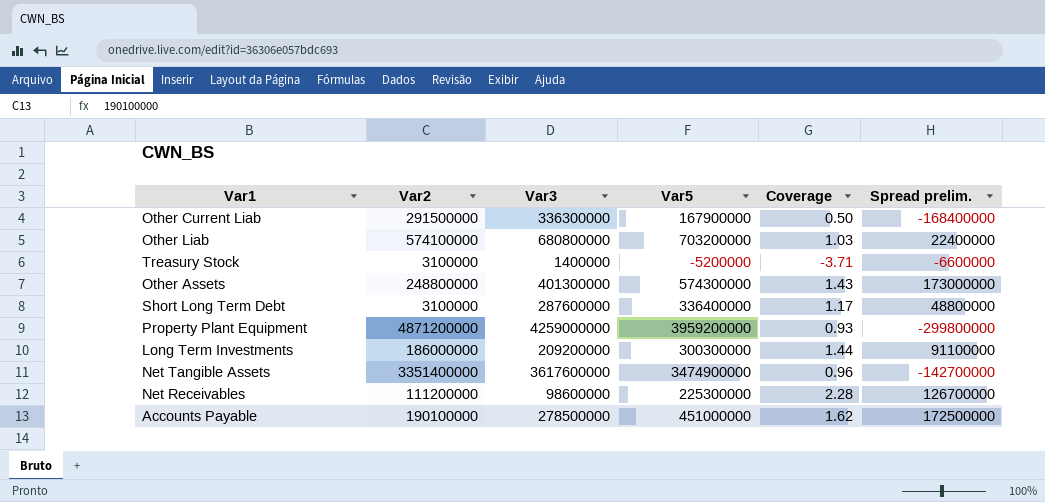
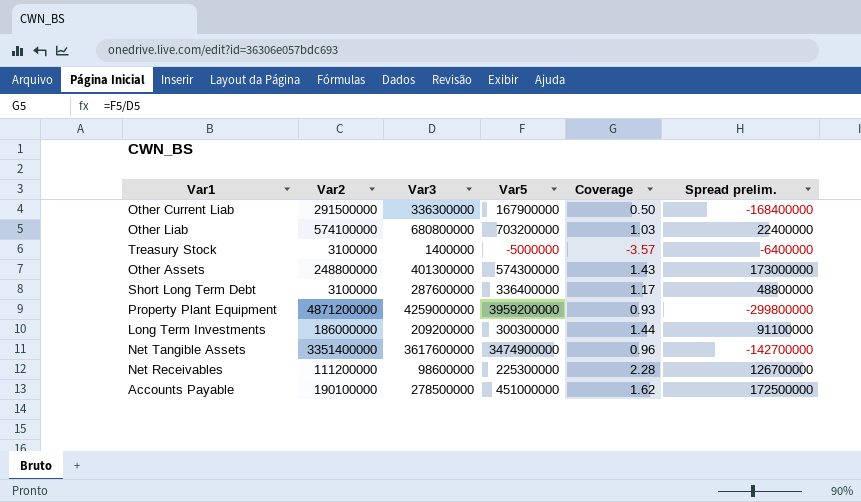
Treasury Stock | Var5: -5200000 -> -5000000
Treasury Stock | Coverage: -3.71 -> -3.57
Treasury Stock | Spread prelim.: -6600000 -> -6400000

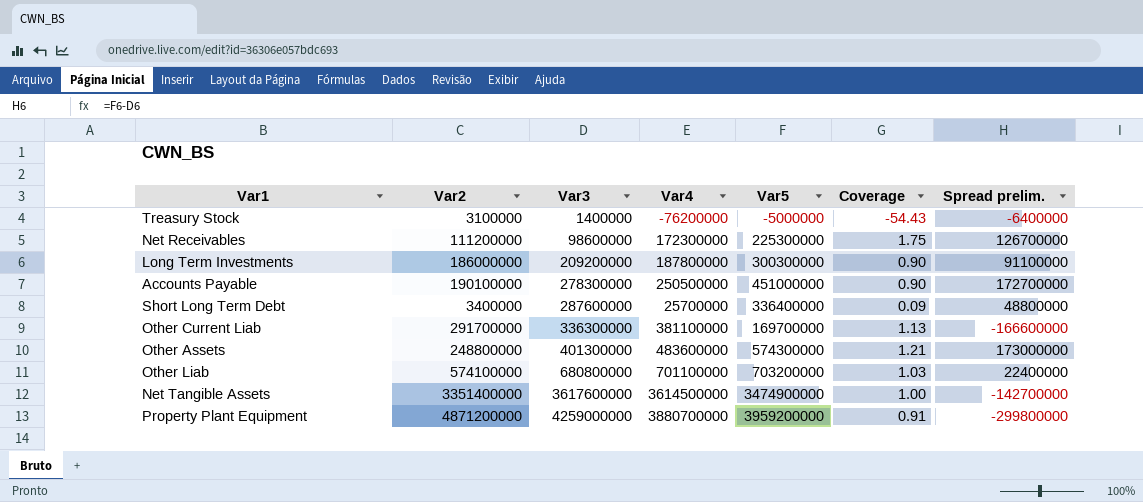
row order: none -> Var3 ascending
column Var4 | position: none -> 4
column Coverage | formula: [Var5] / [Var3] -> [Var4] / [Var3]
Accounts Payable | Var3: 278500000 -> 278300000
Accounts Payable | Spread prelim.: 172500000 -> 172700000
Short Long Term Debt | Var2: 3100000 -> 3400000
Other Current Liab | Var2: 291500000 -> 291700000
Other Current Liab | Var5: 167900000 -> 169700000
Other Current Liab | Spread prelim.: -168400000 -> -166600000

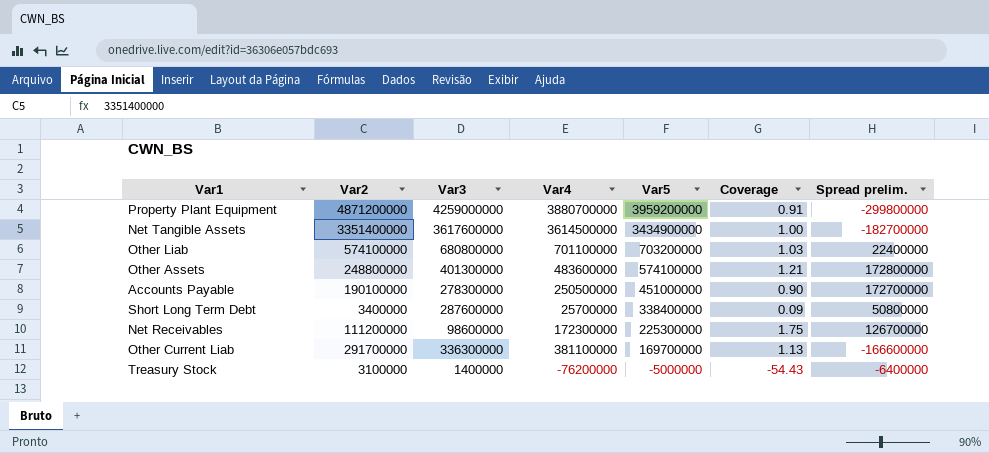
row order: Var3 ascending -> Var5 descending
row Long Term Investments: 186000000 | 209200000 | 187800000 | 300300000 | 0.90 | 91100000 -> none
Net Tangible Assets | Var5: 3474900000 -> 3434900000
Net Tangible Assets | Spread prelim.: -142700000 -> -182700000
Other Assets | Var5: 574300000 -> 574100000
Other Assets | Spread prelim.: 173000000 -> 172800000
Short Long Term Debt | Var5: 336400000 -> 338400000
Short Long Term Debt | Spread prelim.: 48800000 -> 50800000

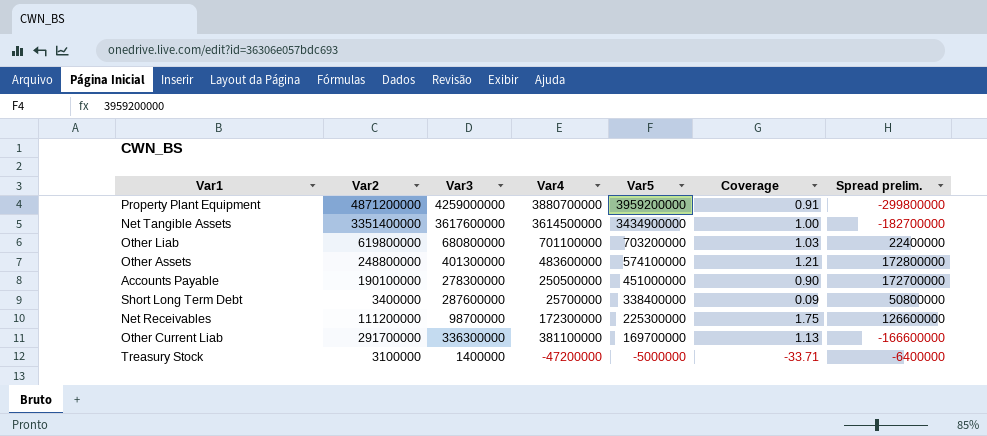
Other Liab | Var2: 574100000 -> 619800000
Net Receivables | Var3: 98600000 -> 98700000
Net Receivables | Spread prelim.: 126700000 -> 126600000
Treasury Stock | Var4: -76200000 -> -47200000
Treasury Stock | Coverage: -54.43 -> -33.71

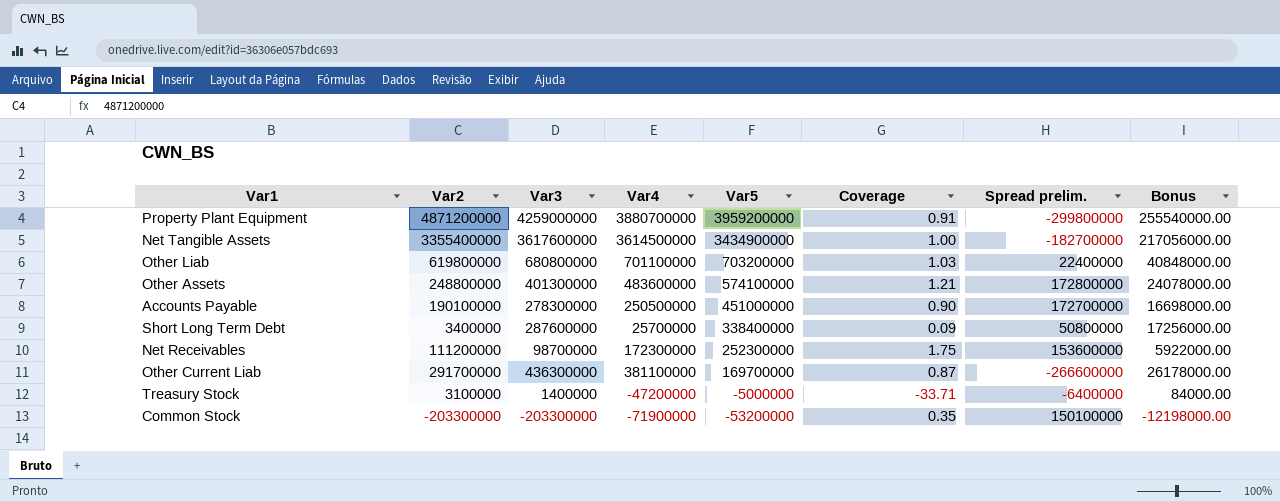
column Bonus | formula: none -> [Var3] * 0.06
Net Tangible Assets | Var2: 3351400000 -> 3355400000
Net Receivables | Var5: 225300000 -> 252300000
Net Receivables | Spread prelim.: 126600000 -> 153600000
Other Current Liab | Var3: 336300000 -> 436300000
Other Current Liab | Coverage: 1.13 -> 0.87
Other Current Liab | Spread prelim.: -166600000 -> -266600000
row Common Stock: none -> -203300000 | -203300000 | -71900000 | -53200000 | 0.35 | 150100000 | -12198000.00

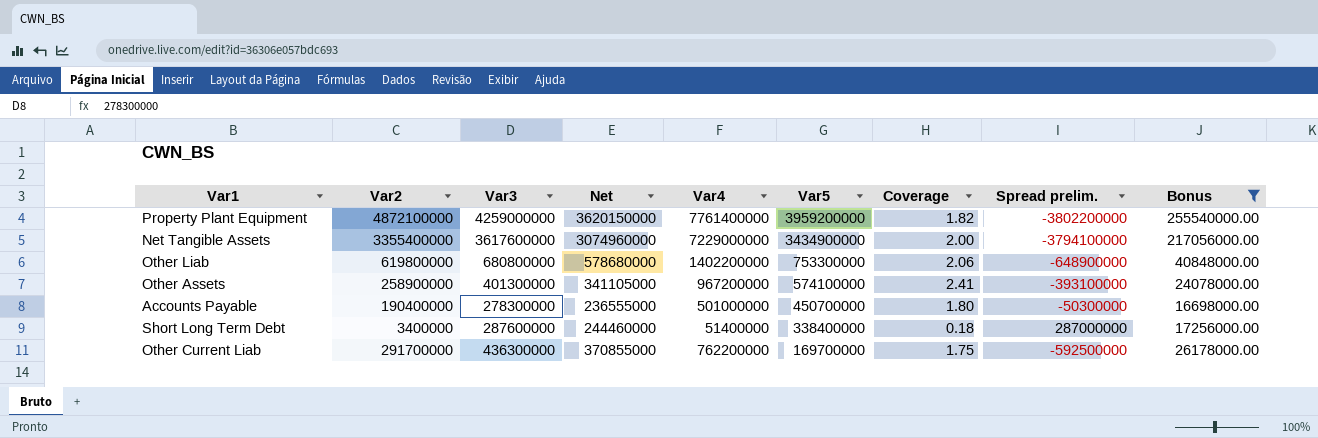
filter: none -> Bonus >= 16698000.00
column Net | formula: none -> [Var3] * 0.85
column Spread prelim. | formula: [Var5] - [Var3] -> [Var5] - [Var4]
Property Plant Equipment | Var2: 4871200000 -> 4872100000
Property Plant Equipment | Var4: 3880700000 -> 7761400000
Property Plant Equipment | Coverage: 0.91 -> 1.82
Net Tangible Assets | Var4: 3614500000 -> 7229000000
Net Tangible Assets | Coverage: 1.00 -> 2.00
Other Liab | Var4: 701100000 -> 1402200000
Other Liab | Var5: 703200000 -> 753300000
Other Liab | Coverage: 1.03 -> 2.06
Other Assets | Var2: 248800000 -> 258900000
Other Assets | Var4: 483600000 -> 967200000
Other Assets | Coverage: 1.21 -> 2.41
Accounts Payable | Var2: 190100000 -> 190400000
Accounts Payable | Var4: 250500000 -> 501000000
Accounts Payable | Var5: 451000000 -> 450700000
Accounts Payable | Coverage: 0.90 -> 1.80
Short Long Term Debt | Var4: 25700000 -> 51400000
Short Long Term Debt | Coverage: 0.09 -> 0.18
Other Current Liab | Var4: 381100000 -> 762200000
Other Current Liab | Coverage: 0.87 -> 1.75

